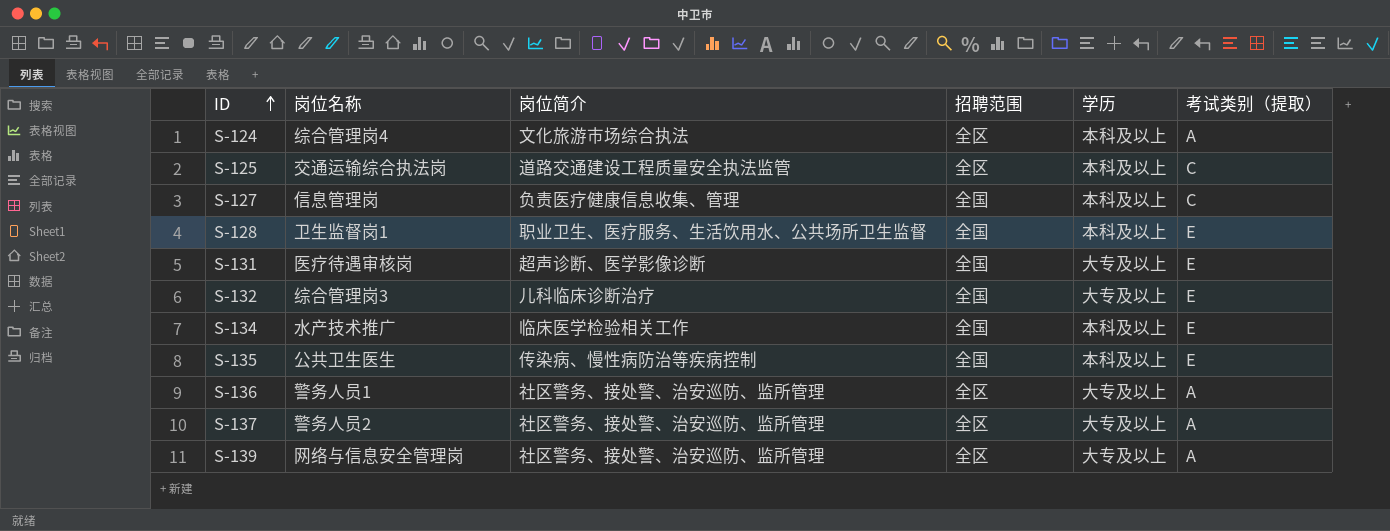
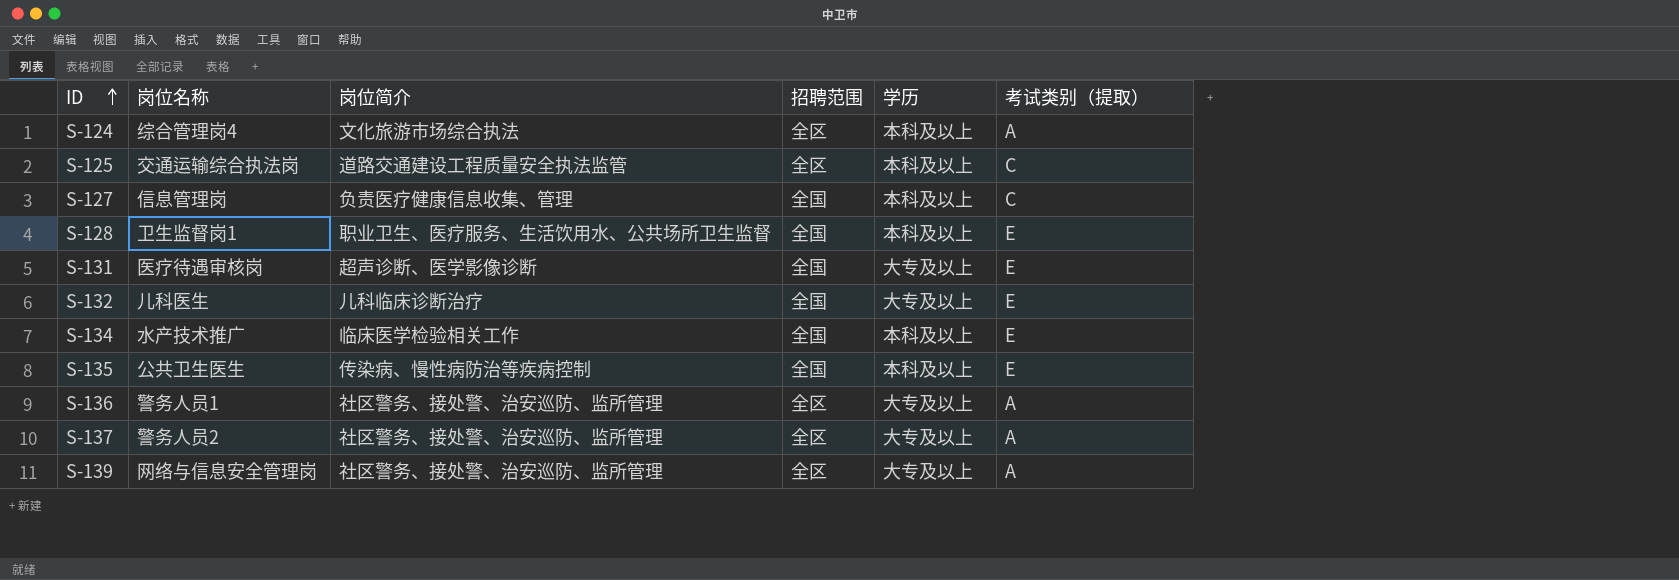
S-132 | 岗位名称: 综合管理岗3 -> 儿科医生

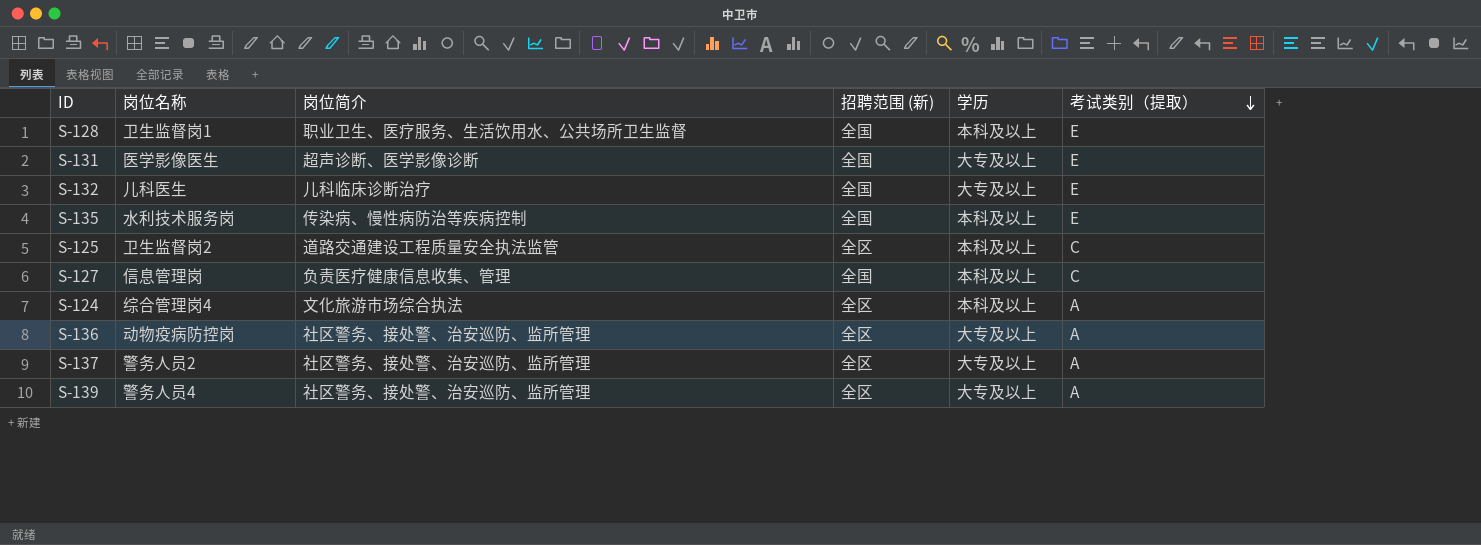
row order: ID ascending -> 考试类别（提取） descending
column name: 招聘范围 -> 招聘范围 (新)
row S-134: 水产技术推广 | 临床医学检验相关工作 | 全国 | 本科及以上 | E -> none
S-131 | 岗位名称: 医疗待遇审核岗 -> 医学影像医生
S-135 | 岗位名称: 公共卫生医生 -> 水利技术服务岗
S-125 | 岗位名称: 交通运输综合执法岗 -> 卫生监督岗2
S-136 | 岗位名称: 警务人员1 -> 动物疫病防控岗
S-139 | 岗位名称: 网络与信息安全管理岗 -> 警务人员4

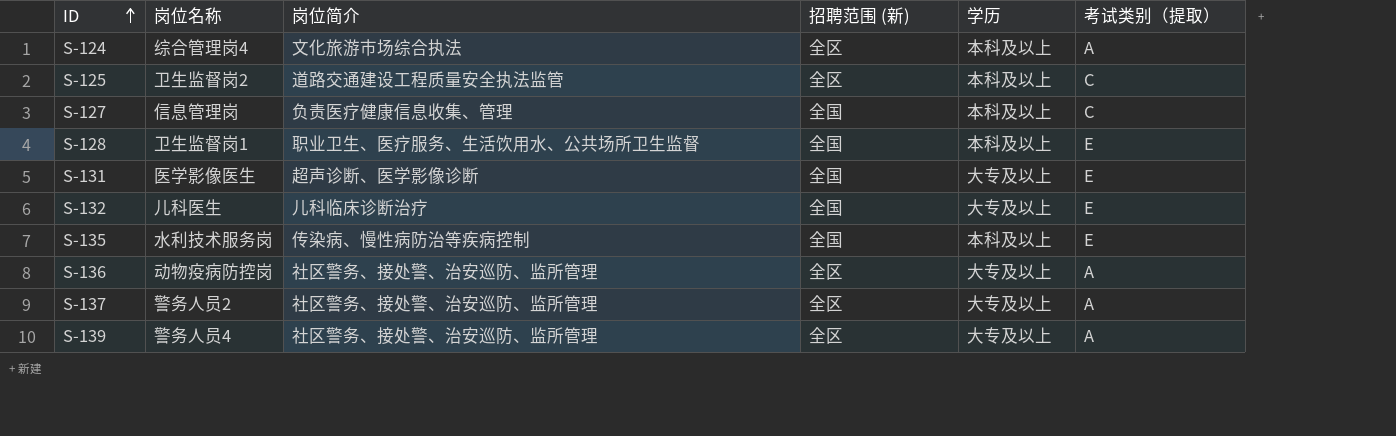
row order: 考试类别（提取） descending -> ID ascending

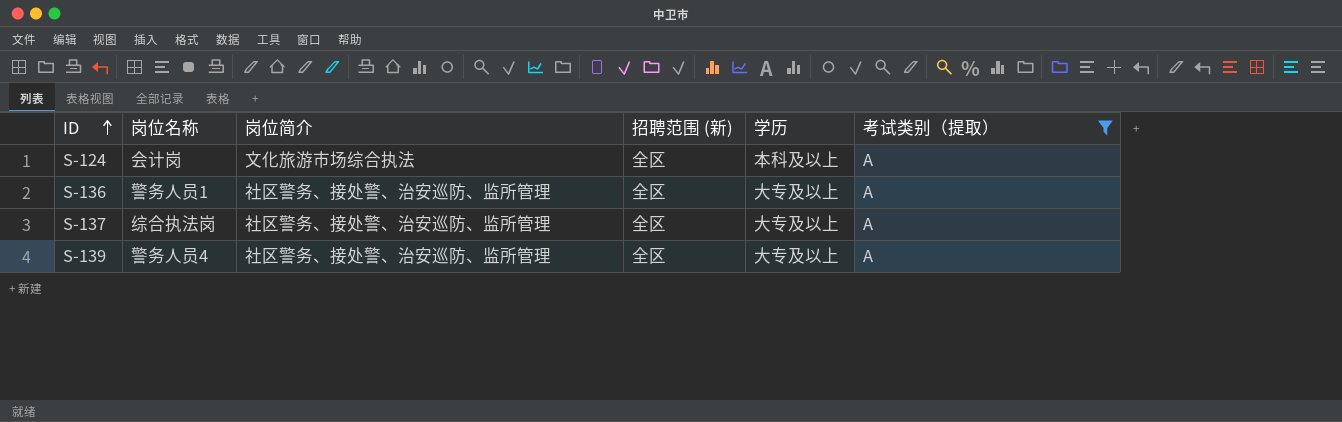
filter: none -> 考试类别（提取） = A
S-124 | 岗位名称: 综合管理岗4 -> 会计岗
S-136 | 岗位名称: 动物疫病防控岗 -> 警务人员1
S-137 | 岗位名称: 警务人员2 -> 综合执法岗

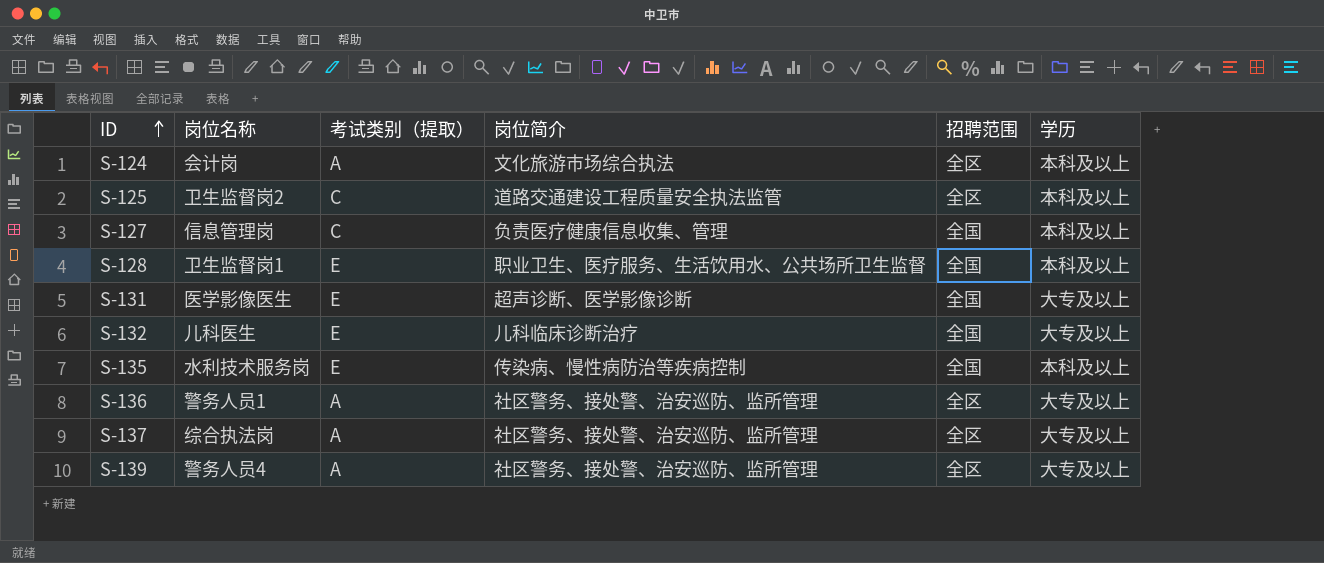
filter: 考试类别（提取） = A -> none
column 考试类别（提取） | position: 6 -> 3
column name: 招聘范围 (新) -> 招聘范围

